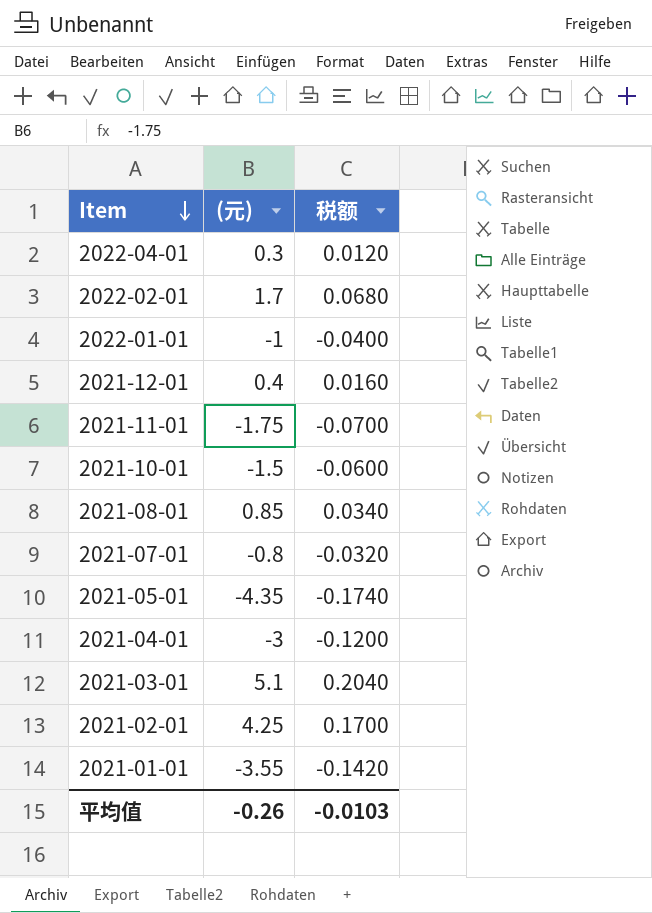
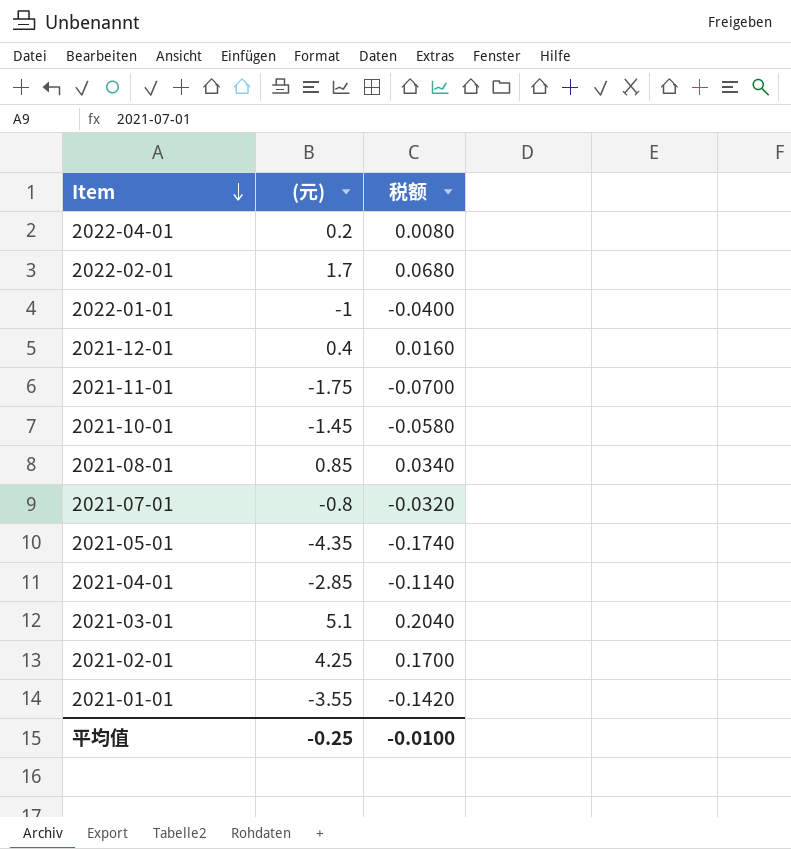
2022-04-01 | (元): 0.3 -> 0.2
2022-04-01 | 税额: 0.0120 -> 0.0080
2021-10-01 | (元): -1.5 -> -1.45
2021-10-01 | 税额: -0.0600 -> -0.0580
2021-04-01 | (元): -3 -> -2.85
2021-04-01 | 税额: -0.1200 -> -0.1140
平均值 | (元): -0.26 -> -0.25
平均值 | 税额: -0.0103 -> -0.0100

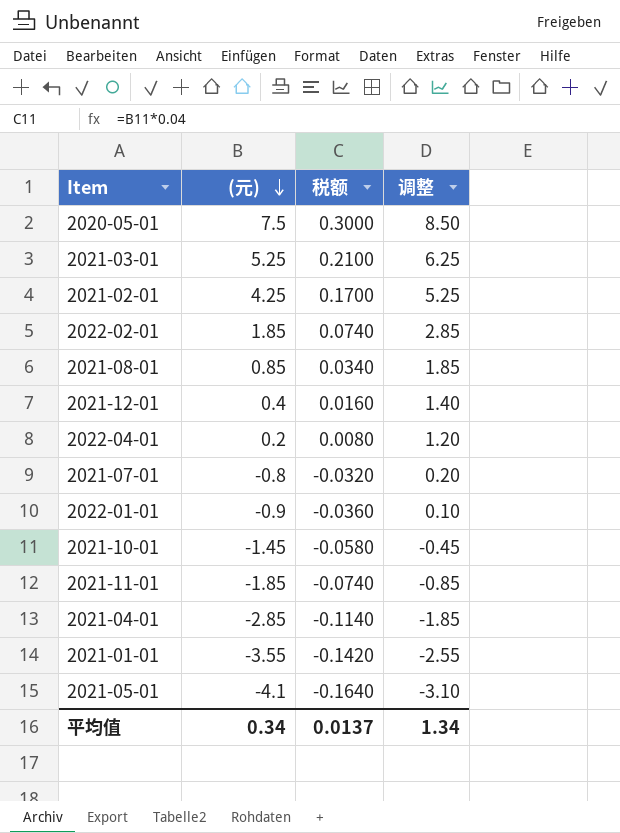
row order: Item descending -> (元) descending
column 调整 | formula: none -> [(元)] + 1
row 2020-05-01: none -> 7.5 | 0.3000 | 8.50
2021-03-01 | (元): 5.1 -> 5.25
2021-03-01 | 税额: 0.2040 -> 0.2100
2022-02-01 | (元): 1.7 -> 1.85
2022-02-01 | 税额: 0.0680 -> 0.0740
2022-01-01 | (元): -1 -> -0.9
2022-01-01 | 税额: -0.0400 -> -0.0360
2021-11-01 | (元): -1.75 -> -1.85
2021-11-01 | 税额: -0.0700 -> -0.0740
2021-05-01 | (元): -4.35 -> -4.1
2021-05-01 | 税额: -0.1740 -> -0.1640
平均值 | (元): -0.25 -> 0.34
平均值 | 税额: -0.0100 -> 0.0137

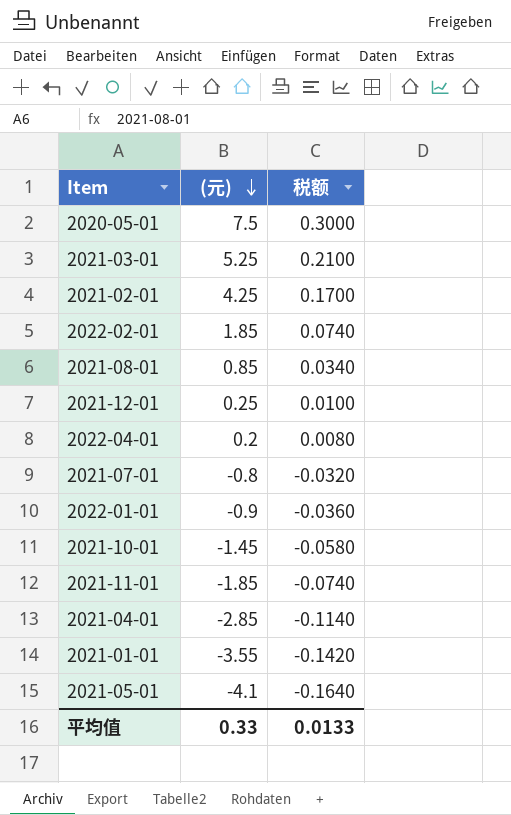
column 调整 | formula: [(元)] + 1 -> none
2021-12-01 | (元): 0.4 -> 0.25
2021-12-01 | 税额: 0.0160 -> 0.0100
平均值 | (元): 0.34 -> 0.33
平均值 | 税额: 0.0137 -> 0.0133

